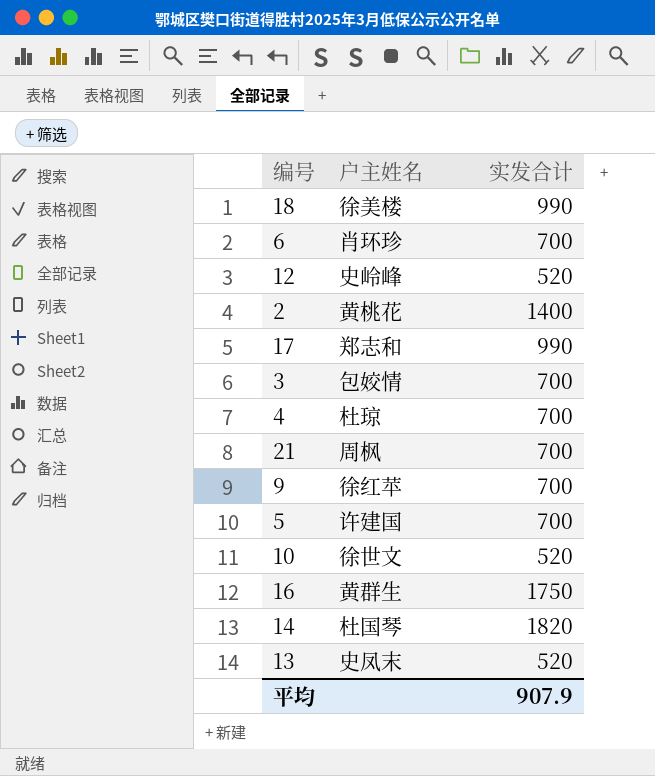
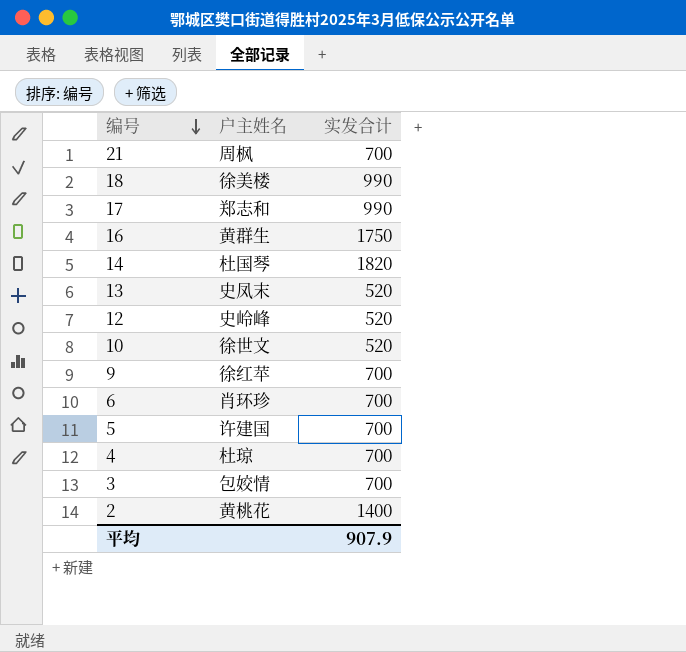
row order: none -> 编号 descending

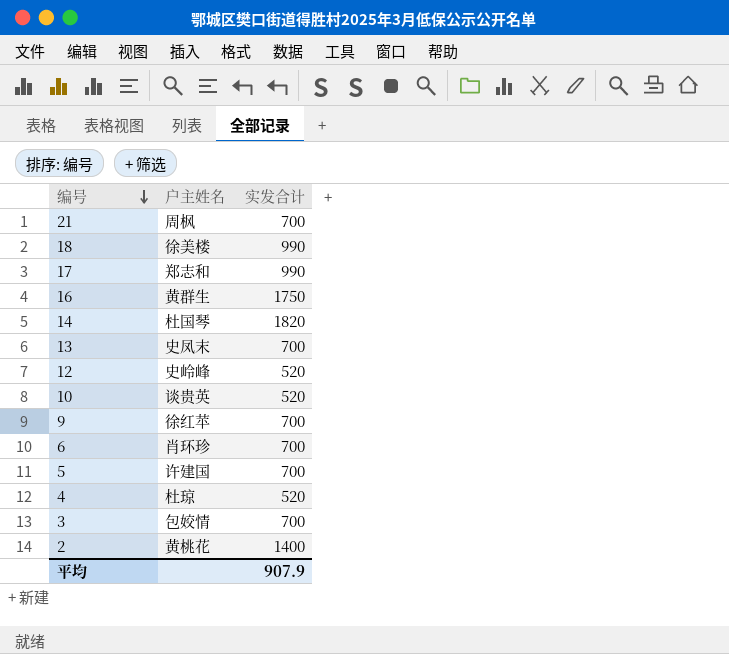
13 | 实发合计: 520 -> 700
10 | 户主姓名: 徐世文 -> 谈贵英
4 | 实发合计: 700 -> 520

